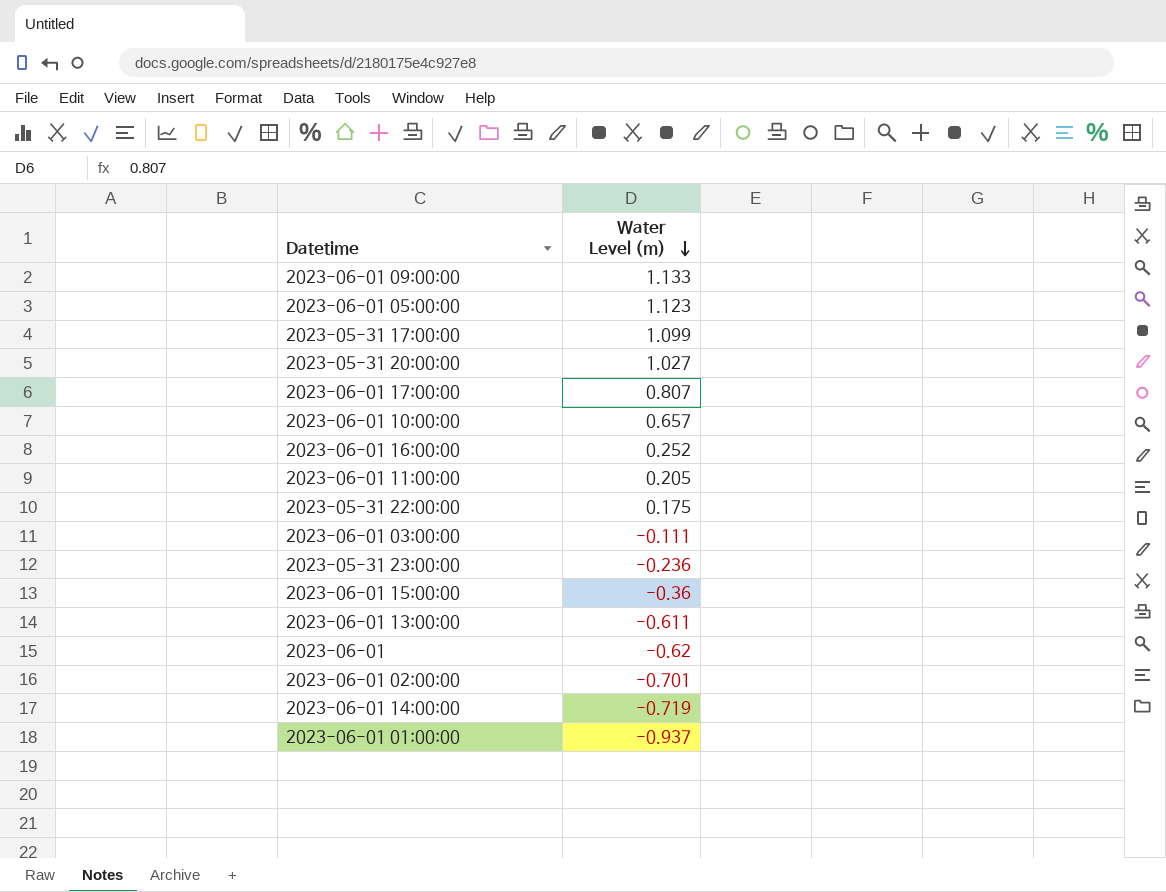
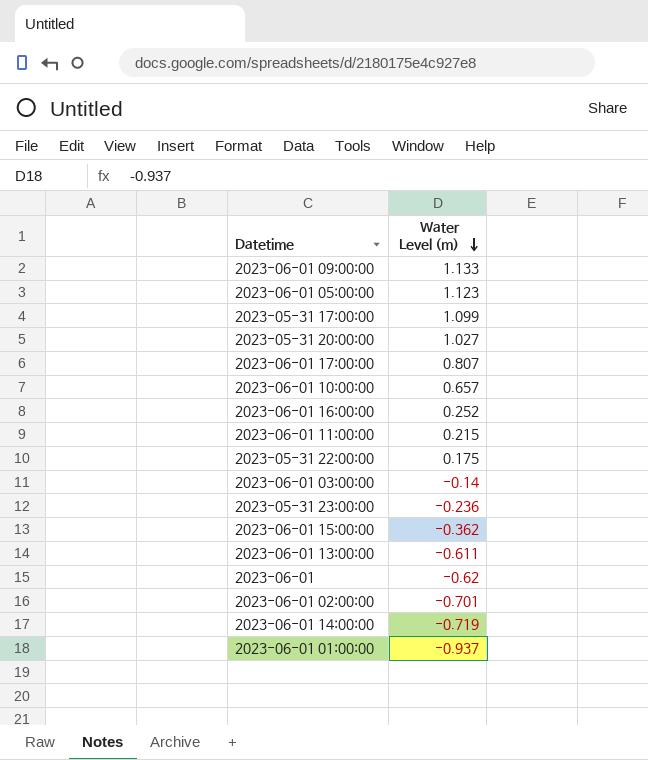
2023-06-01 11:00:00 | Water Level (m): 0.205 -> 0.215
2023-06-01 03:00:00 | Water Level (m): -0.111 -> -0.14
2023-06-01 15:00:00 | Water Level (m): -0.36 -> -0.362

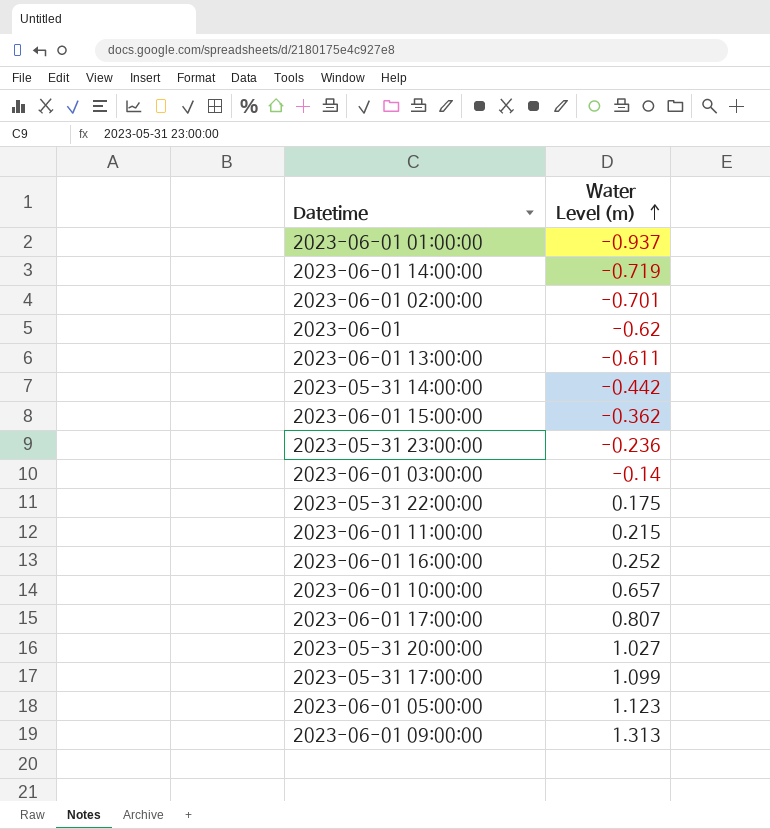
row order: Water Level (m) descending -> Water Level (m) ascending
row 2023-05-31 14:00:00: none -> -0.442
2023-06-01 09:00:00 | Water Level (m): 1.133 -> 1.313

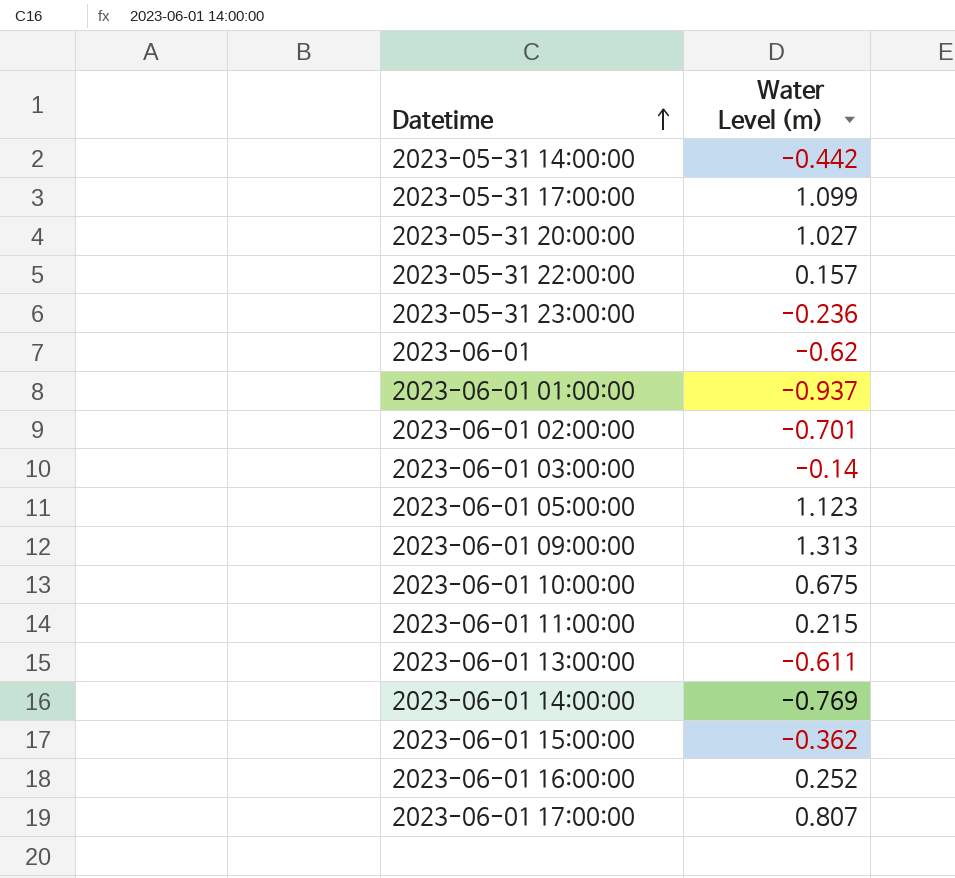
row order: Water Level (m) ascending -> Datetime ascending
2023-05-31 22:00:00 | Water Level (m): 0.175 -> 0.157
2023-06-01 10:00:00 | Water Level (m): 0.657 -> 0.675
2023-06-01 14:00:00 | Water Level (m): -0.719 -> -0.769

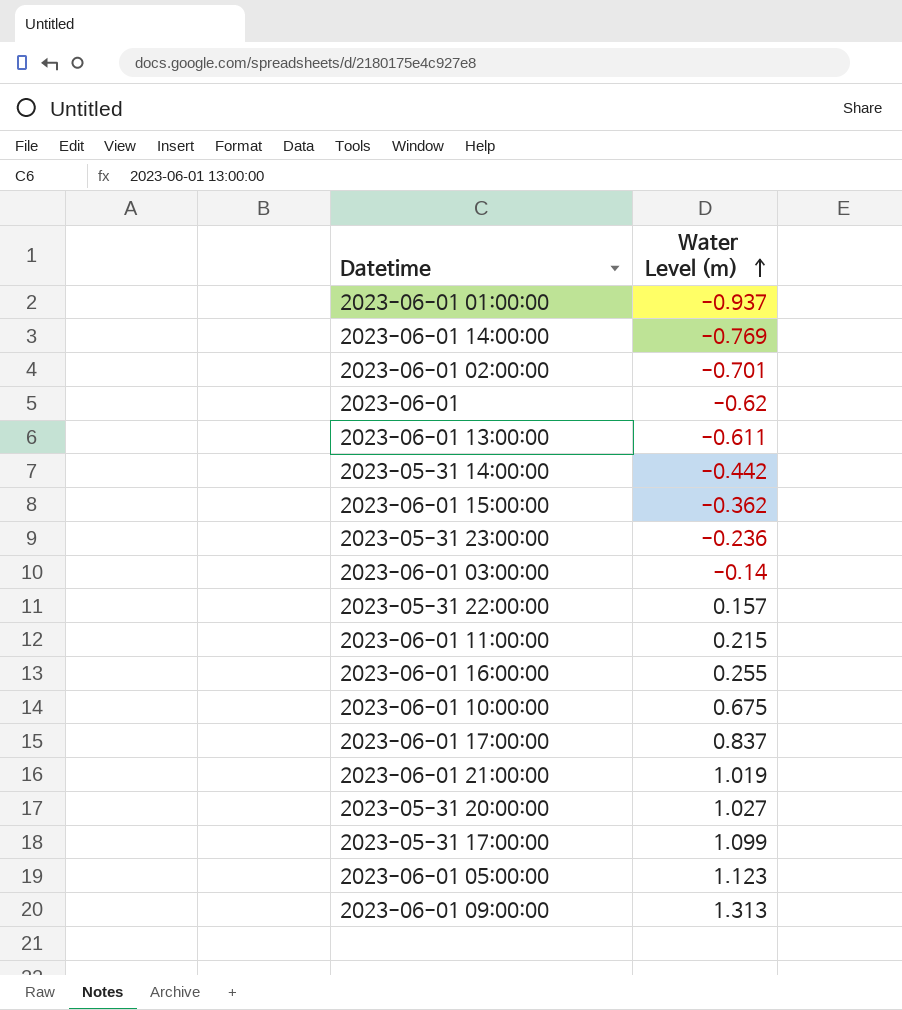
row order: Datetime ascending -> Water Level (m) ascending
2023-06-01 16:00:00 | Water Level (m): 0.252 -> 0.255
2023-06-01 17:00:00 | Water Level (m): 0.807 -> 0.837
row 2023-06-01 21:00:00: none -> 1.019

